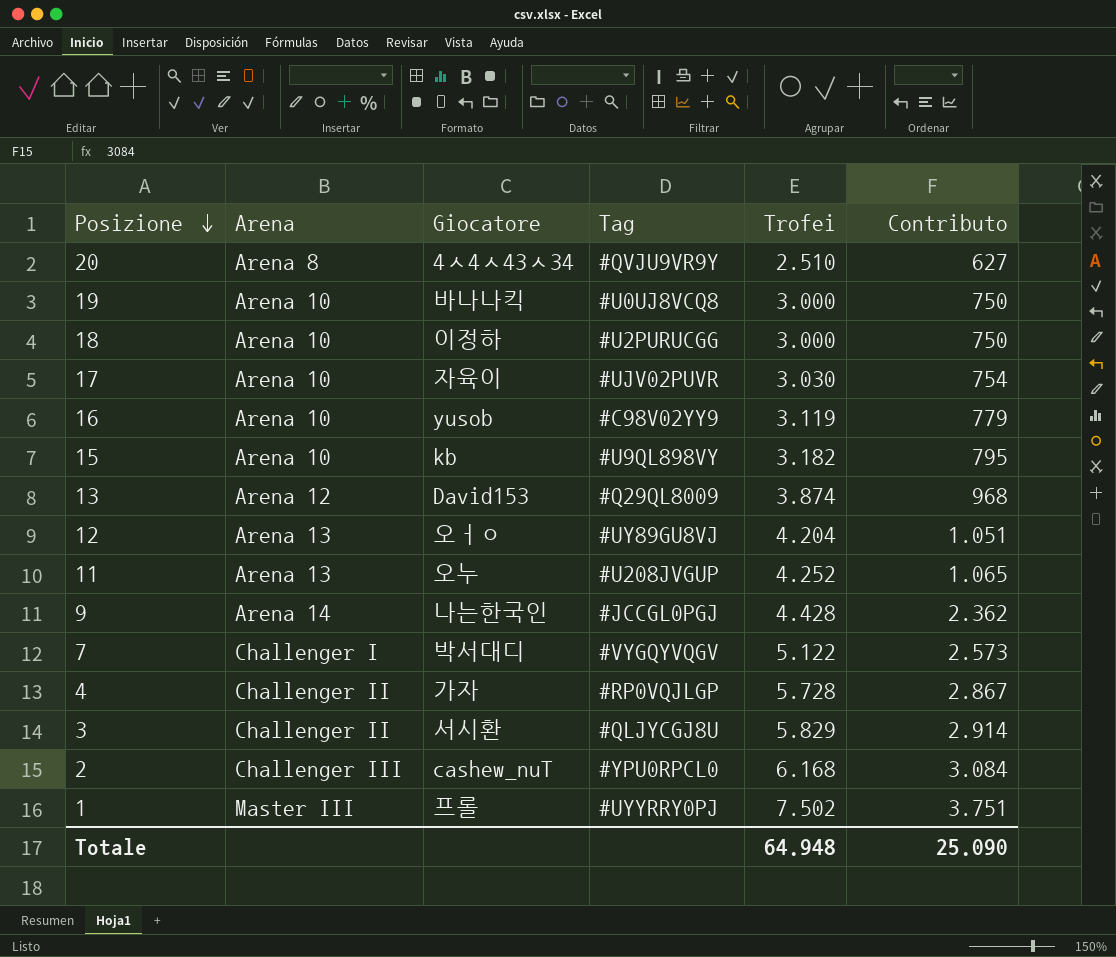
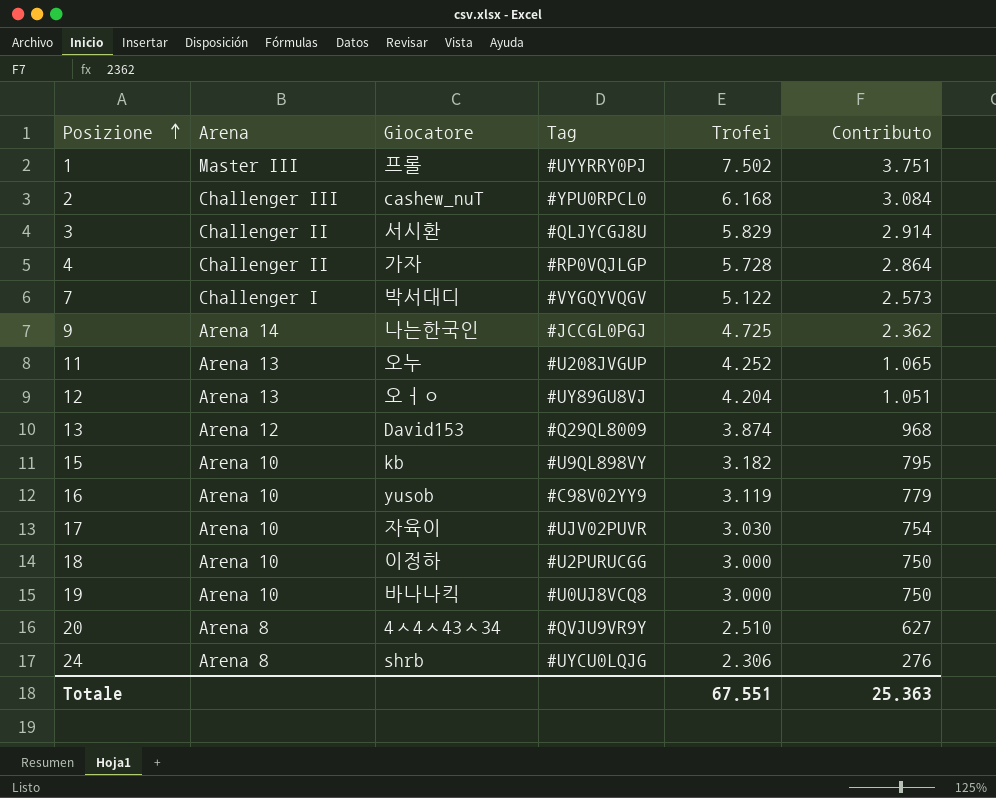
row order: Posizione descending -> Posizione ascending
4 | Contributo: 2.867 -> 2.864
9 | Trofei: 4.428 -> 4.725
row 24: none -> Arena 8 | shrb | #UYCU0LQJG | 2.306 | 276
Totale | Trofei: 64.948 -> 67.551
Totale | Contributo: 25.090 -> 25.363

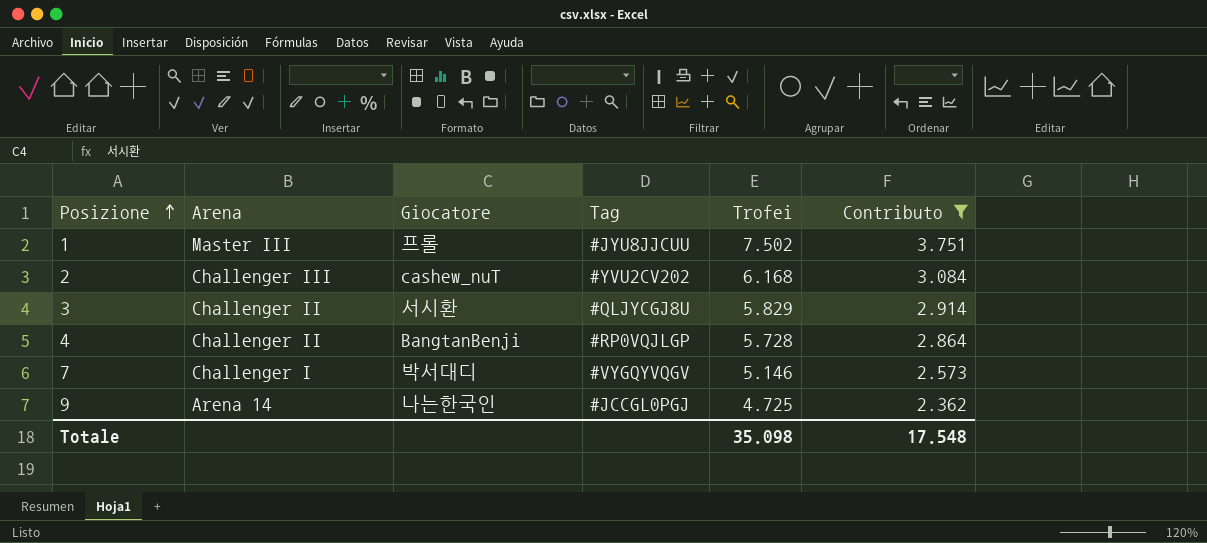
filter: none -> Contributo >= 2.362
1 | Tag: #UYYRRY0PJ -> #JYU8JJCUU
2 | Tag: #YPU0RPCL0 -> #YVU2CV202
4 | Giocatore: 가자 -> BangtanBenji
7 | Trofei: 5.122 -> 5.146
Totale | Trofei: 67.551 -> 35.098
Totale | Contributo: 25.363 -> 17.548

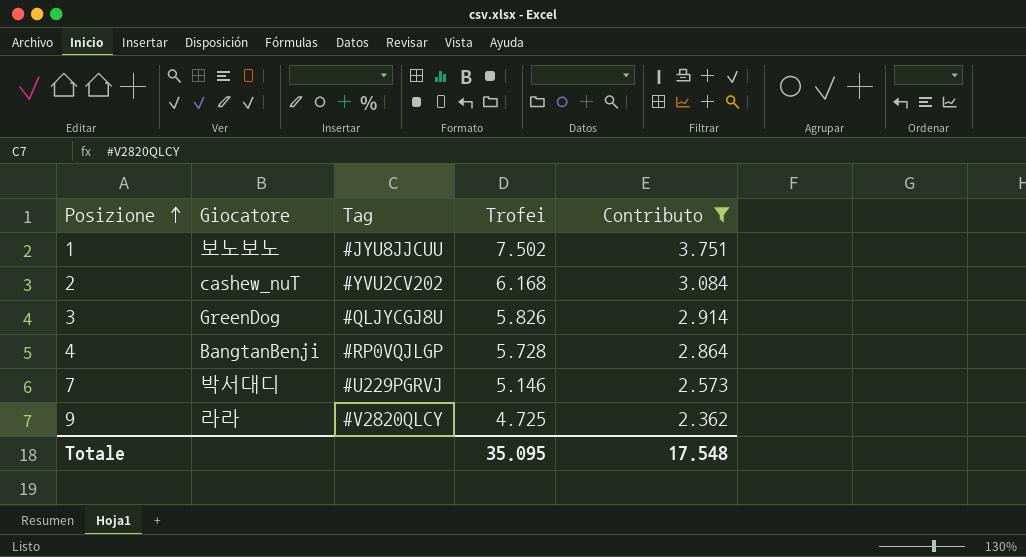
column Arena | position: 2 -> none
1 | Giocatore: 프롤 -> 보노보노
3 | Giocatore: 서시환 -> GreenDog
3 | Trofei: 5.829 -> 5.826
7 | Tag: #VYGQYVQGV -> #U229PGRVJ
9 | Giocatore: 나는한국인 -> 라라
9 | Tag: #JCCGL0PGJ -> #V2820QLCY
Totale | Trofei: 35.098 -> 35.095

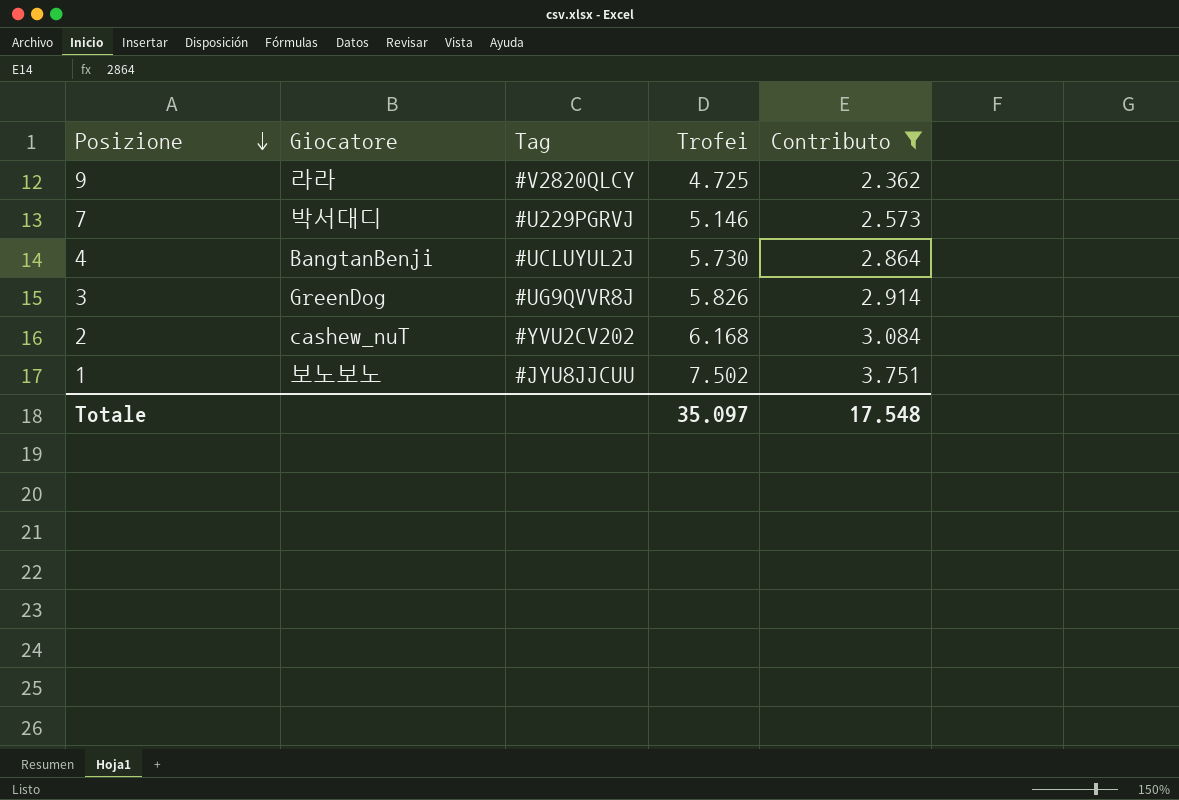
row order: Posizione ascending -> Posizione descending
4 | Tag: #RP0VQJLGP -> #UCLUYUL2J
4 | Trofei: 5.728 -> 5.730
3 | Tag: #QLJYCGJ8U -> #UG9QVVR8J
Totale | Trofei: 35.095 -> 35.097

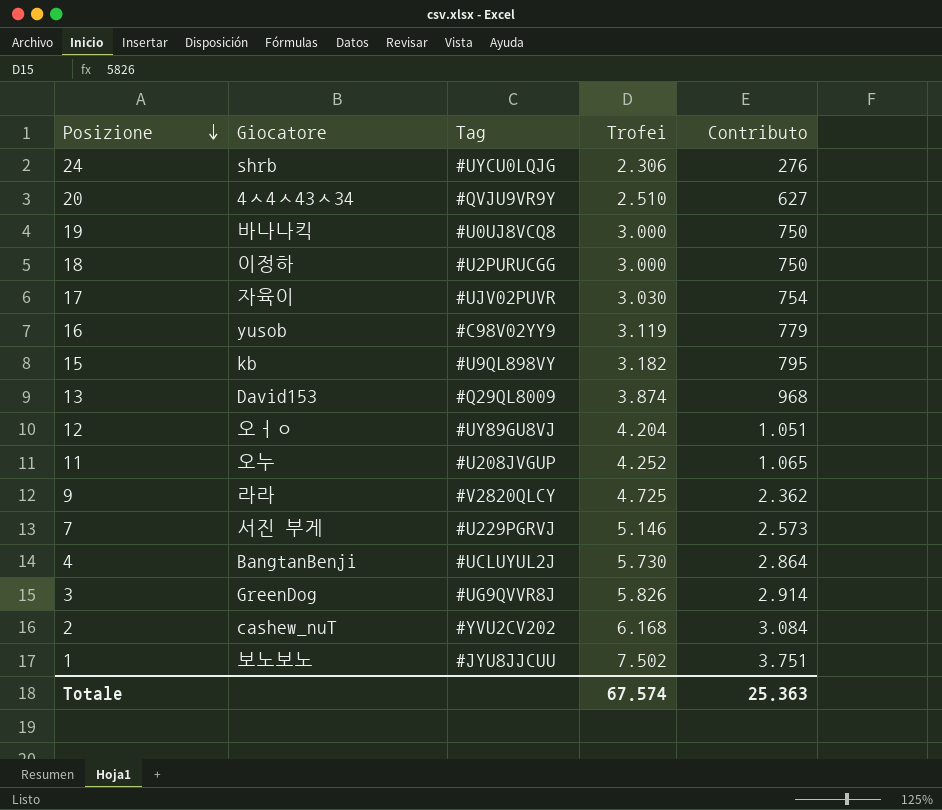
filter: Contributo >= 2.362 -> none
7 | Giocatore: 박서대디 -> 서진 부게
Totale | Trofei: 35.097 -> 67.574
Totale | Contributo: 17.548 -> 25.363

